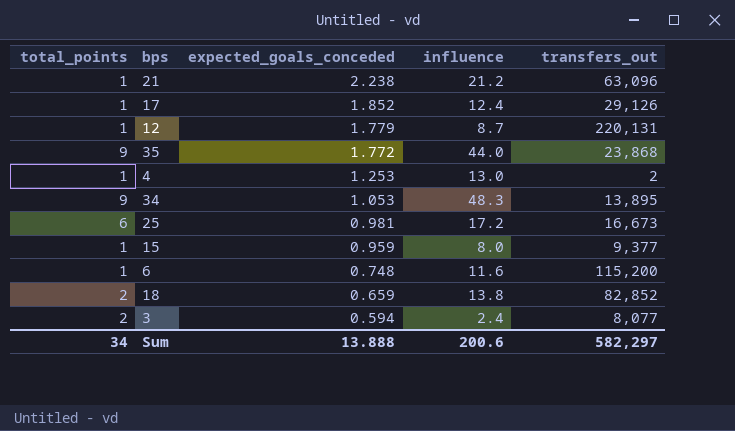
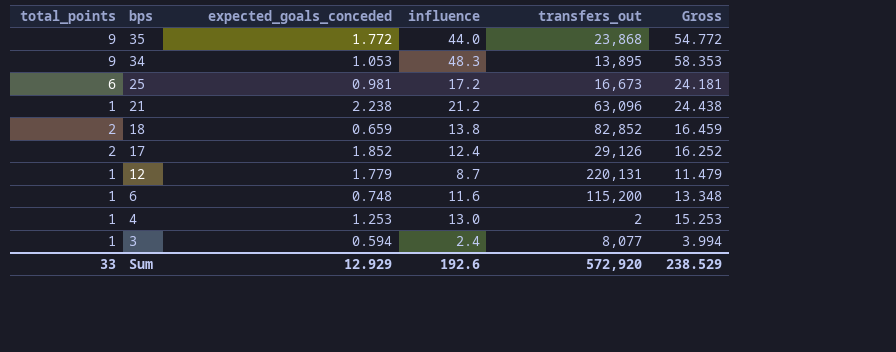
row order: expected_goals_conceded descending -> bps descending
column Gross | formula: none -> [total_points] + [expected_goals_conceded] + [influence]
row 15: 1 | 0.959 | 8.0 | 9,377 -> none
17 | total_points: 1 -> 2
3 | total_points: 2 -> 1
Sum | total_points: 34 -> 33
Sum | expected_goals_conceded: 13.888 -> 12.929
Sum | influence: 200.6 -> 192.6
Sum | transfers_out: 582,297 -> 572,920

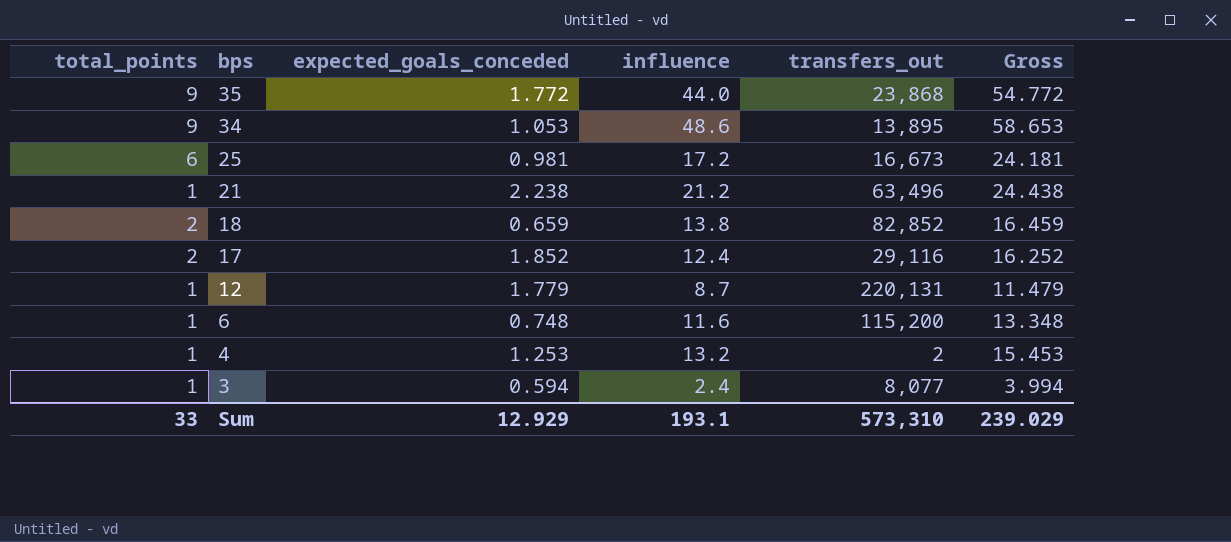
34 | influence: 48.3 -> 48.6
34 | Gross: 58.353 -> 58.653
21 | transfers_out: 63,096 -> 63,496
17 | transfers_out: 29,126 -> 29,116
4 | influence: 13.0 -> 13.2
4 | Gross: 15.253 -> 15.453
Sum | influence: 192.6 -> 193.1
Sum | transfers_out: 572,920 -> 573,310
Sum | Gross: 238.529 -> 239.029

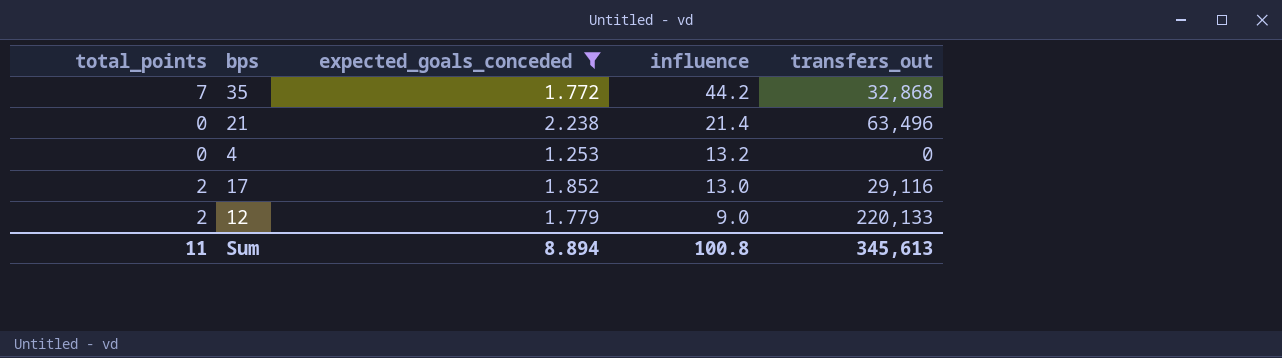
filter: none -> expected_goals_conceded >= 1.253
row order: bps descending -> influence descending
column Gross | formula: [total_points] + [expected_goals_conceded] + [influence] -> none
35 | total_points: 9 -> 7
35 | influence: 44.0 -> 44.2
35 | transfers_out: 23,868 -> 32,868
21 | total_points: 1 -> 0
21 | influence: 21.2 -> 21.4
4 | total_points: 1 -> 0
4 | transfers_out: 2 -> 0
17 | influence: 12.4 -> 13.0
12 | total_points: 1 -> 2
12 | influence: 8.7 -> 9.0
12 | transfers_out: 220,131 -> 220,133
Sum | total_points: 33 -> 11
Sum | expected_goals_conceded: 12.929 -> 8.894
Sum | influence: 193.1 -> 100.8
Sum | transfers_out: 573,310 -> 345,613

